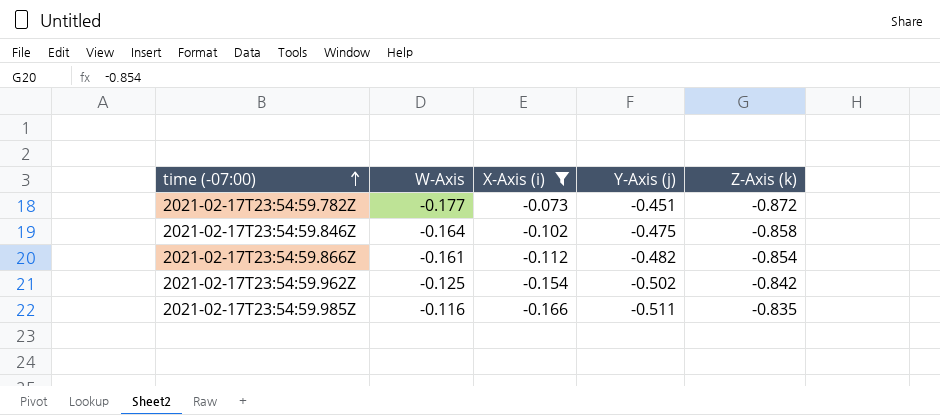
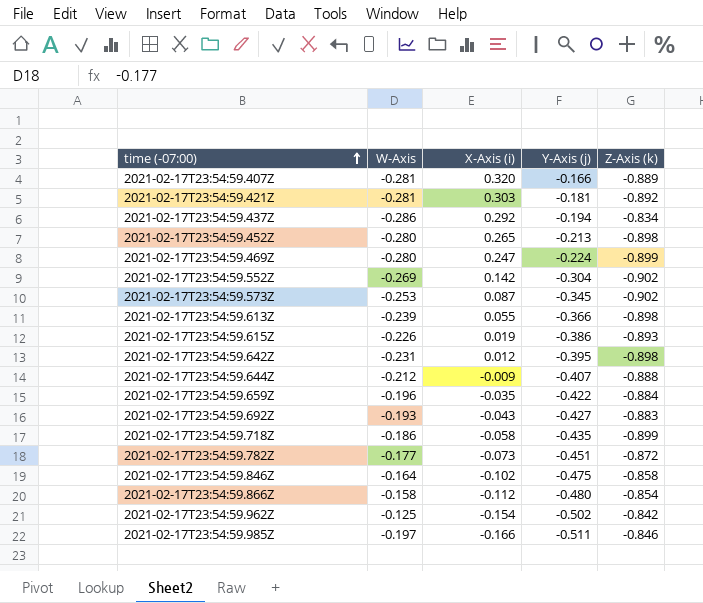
filter: X-Axis (i) <= -0.073 -> none
2021-02-17T23:54:59.866Z | W-Axis: -0.161 -> -0.158
2021-02-17T23:54:59.866Z | Y-Axis (j): -0.482 -> -0.480
2021-02-17T23:54:59.985Z | W-Axis: -0.116 -> -0.197
2021-02-17T23:54:59.985Z | Z-Axis (k): -0.835 -> -0.846

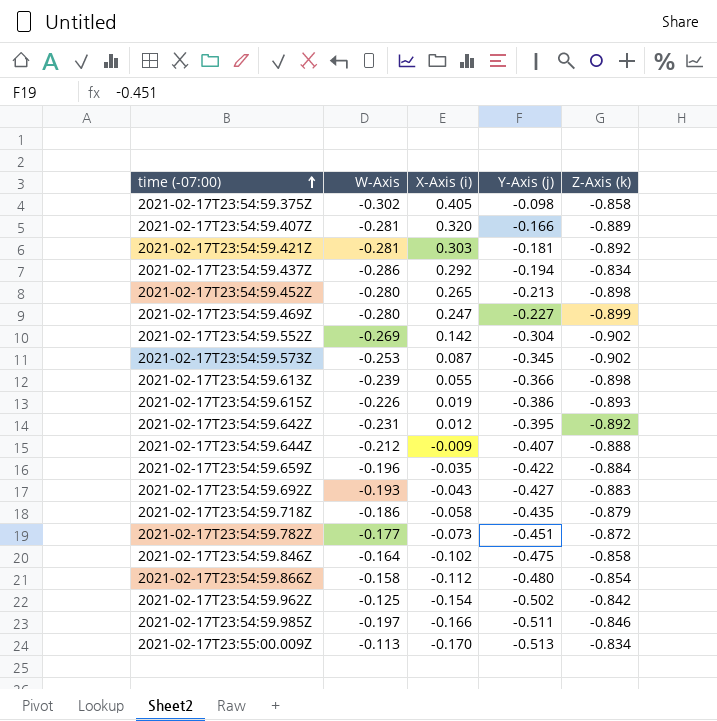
row 2021-02-17T23:54:59.375Z: none -> -0.302 | 0.405 | -0.098 | -0.858
2021-02-17T23:54:59.469Z | Y-Axis (j): -0.224 -> -0.227
2021-02-17T23:54:59.642Z | Z-Axis (k): -0.898 -> -0.892
2021-02-17T23:54:59.718Z | Z-Axis (k): -0.899 -> -0.879
row 2021-02-17T23:55:00.009Z: none -> -0.113 | -0.170 | -0.513 | -0.834

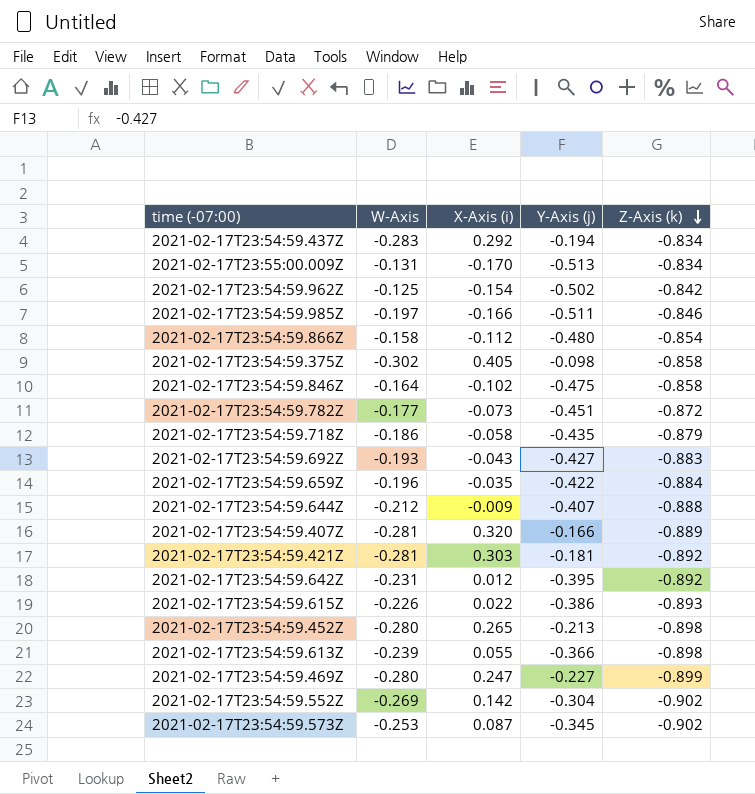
row order: time (-07:00) ascending -> Z-Axis (k) descending
2021-02-17T23:54:59.437Z | W-Axis: -0.286 -> -0.283
2021-02-17T23:55:00.009Z | W-Axis: -0.113 -> -0.131
2021-02-17T23:54:59.615Z | X-Axis (i): 0.019 -> 0.022

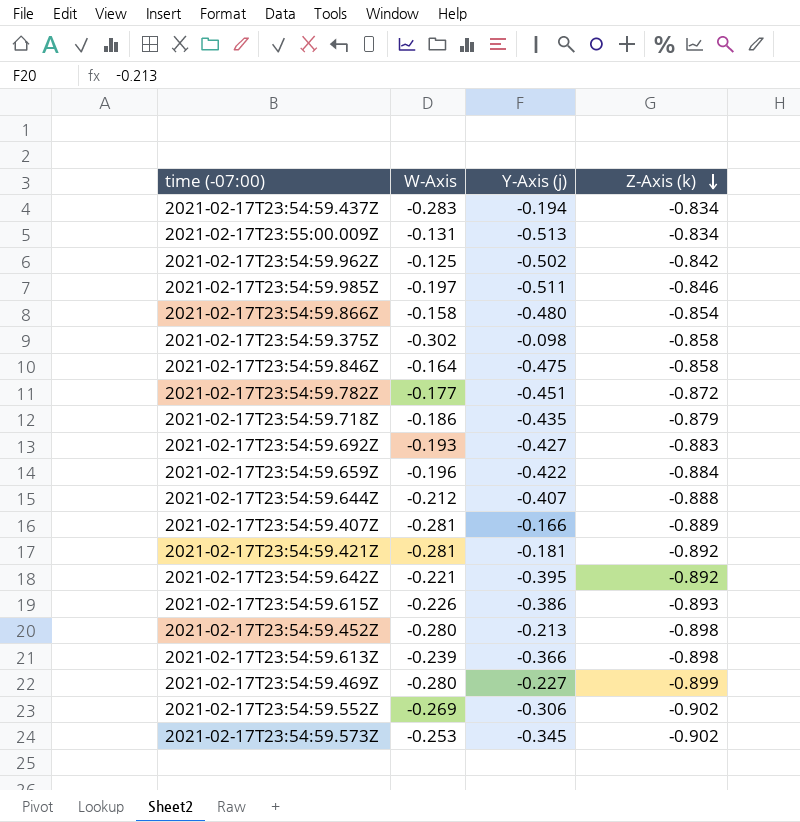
column X-Axis (i) | position: 3 -> none
2021-02-17T23:54:59.642Z | W-Axis: -0.231 -> -0.221
2021-02-17T23:54:59.552Z | Y-Axis (j): -0.304 -> -0.306

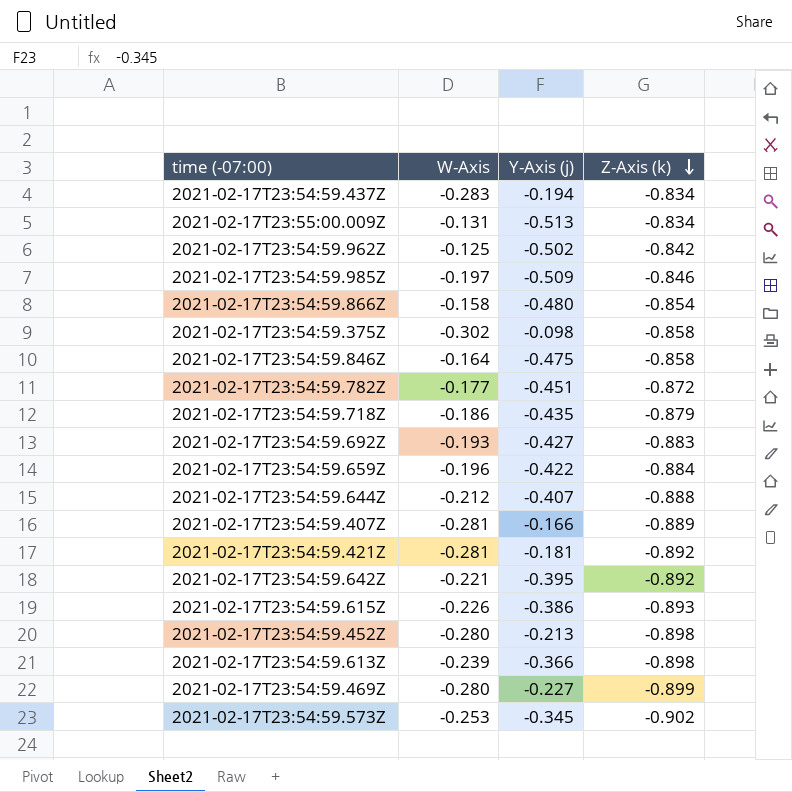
row 2021-02-17T23:54:59.552Z: -0.269 | -0.306 | -0.902 -> none
2021-02-17T23:54:59.985Z | Y-Axis (j): -0.511 -> -0.509

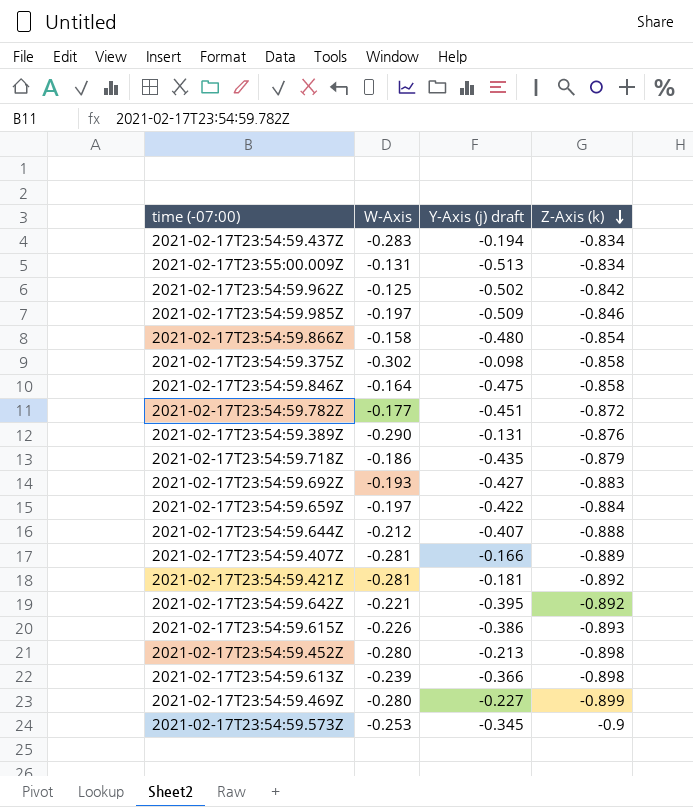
column name: Y-Axis (j) -> Y-Axis (j) draft
row 2021-02-17T23:54:59.389Z: none -> -0.290 | -0.131 | -0.876
2021-02-17T23:54:59.659Z | W-Axis: -0.196 -> -0.197
2021-02-17T23:54:59.573Z | Z-Axis (k): -0.902 -> -0.9

